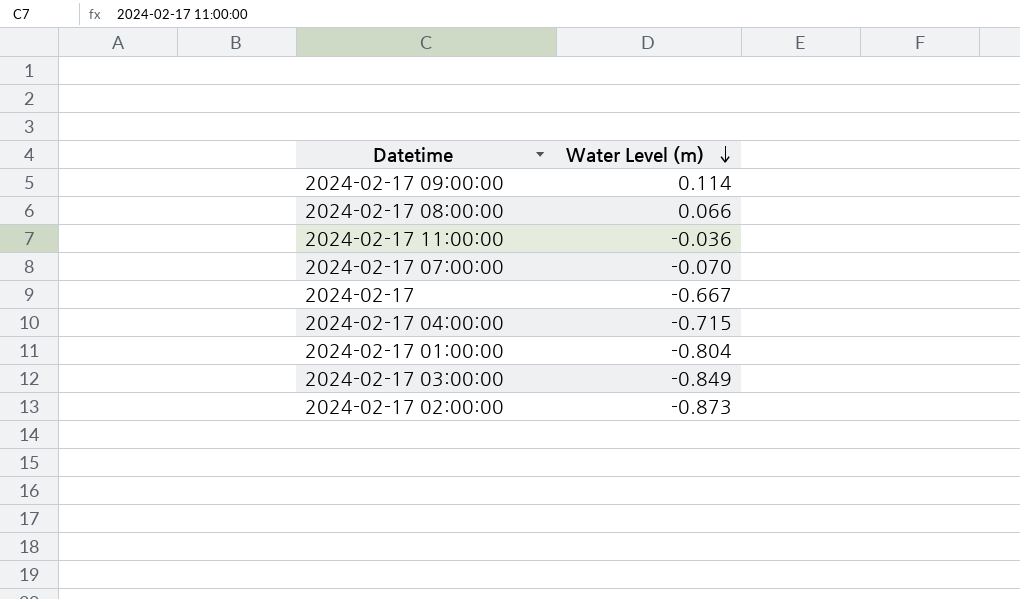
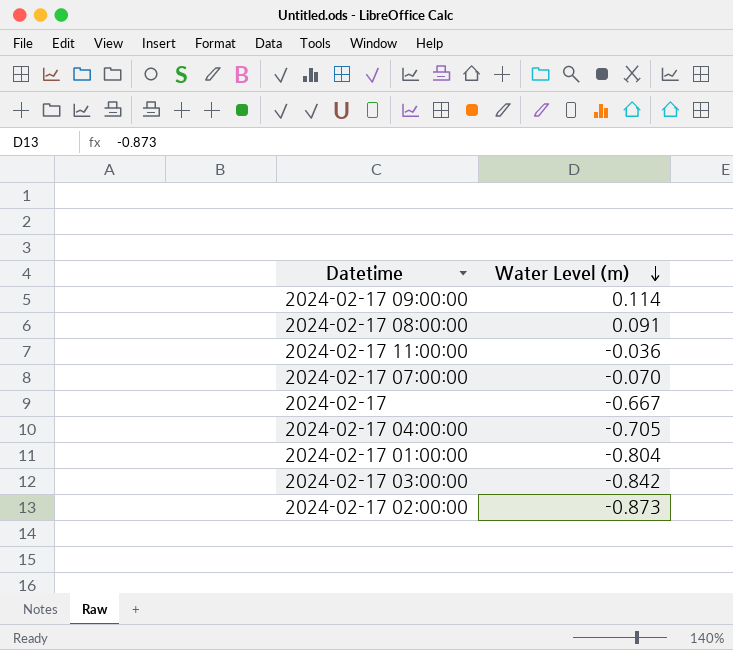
2024-02-17 08:00:00 | Water Level (m): 0.066 -> 0.091
2024-02-17 04:00:00 | Water Level (m): -0.715 -> -0.705
2024-02-17 03:00:00 | Water Level (m): -0.849 -> -0.842

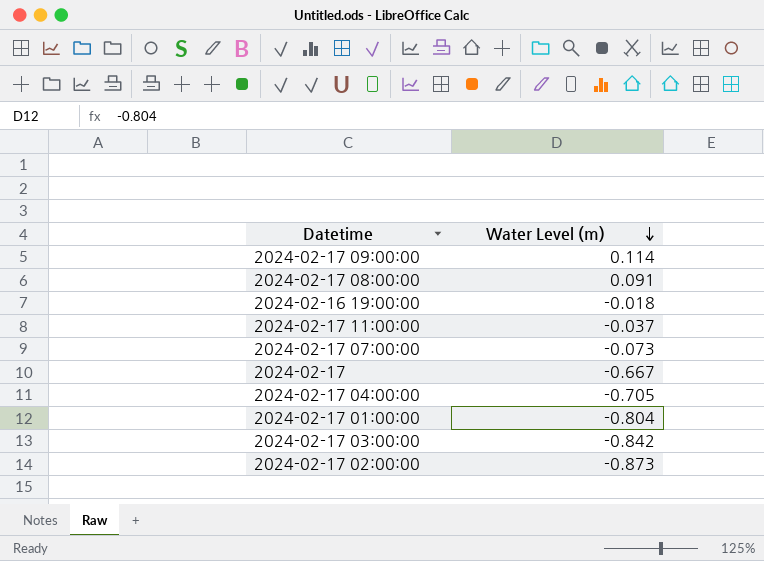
row 2024-02-16 19:00:00: none -> -0.018
2024-02-17 11:00:00 | Water Level (m): -0.036 -> -0.037
2024-02-17 07:00:00 | Water Level (m): -0.070 -> -0.073

